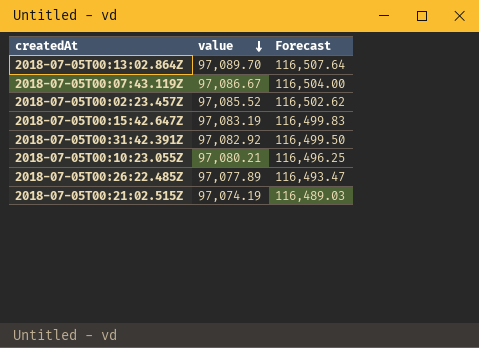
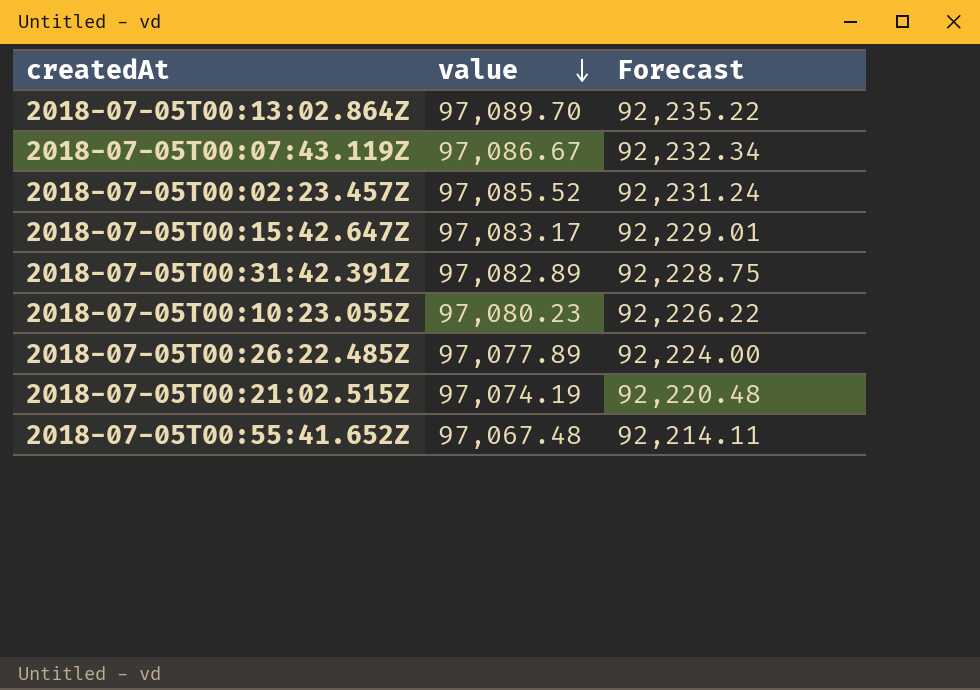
column Forecast | formula: [value] * 1.2 -> [value] * 0.95
2018-07-05T00:15:42.647Z | value: 97,083.19 -> 97,083.17
2018-07-05T00:31:42.391Z | value: 97,082.92 -> 97,082.89
2018-07-05T00:10:23.055Z | value: 97,080.21 -> 97,080.23
row 2018-07-05T00:55:41.652Z: none -> 97,067.48 | 92,214.11

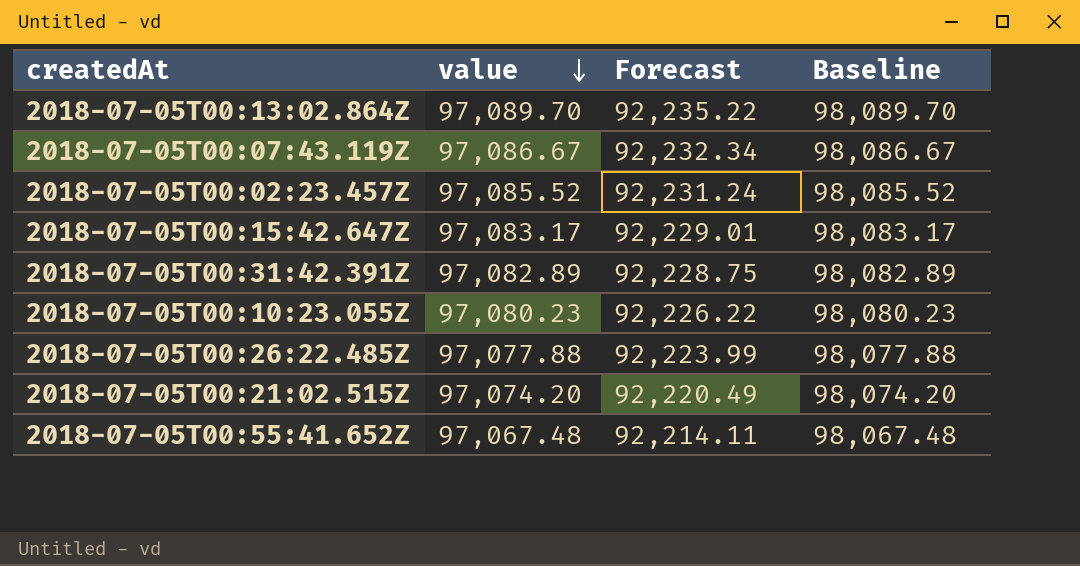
column Baseline | formula: none -> [value] + 1000
2018-07-05T00:26:22.485Z | value: 97,077.89 -> 97,077.88
2018-07-05T00:26:22.485Z | Forecast: 92,224.00 -> 92,223.99
2018-07-05T00:21:02.515Z | value: 97,074.19 -> 97,074.20
2018-07-05T00:21:02.515Z | Forecast: 92,220.48 -> 92,220.49

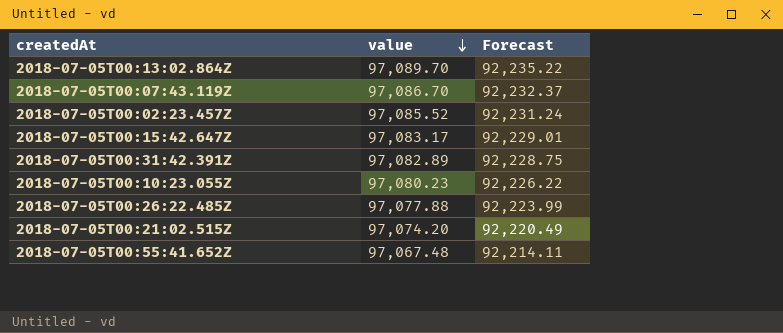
column Baseline | formula: [value] + 1000 -> none
2018-07-05T00:07:43.119Z | value: 97,086.67 -> 97,086.70
2018-07-05T00:07:43.119Z | Forecast: 92,232.34 -> 92,232.37

